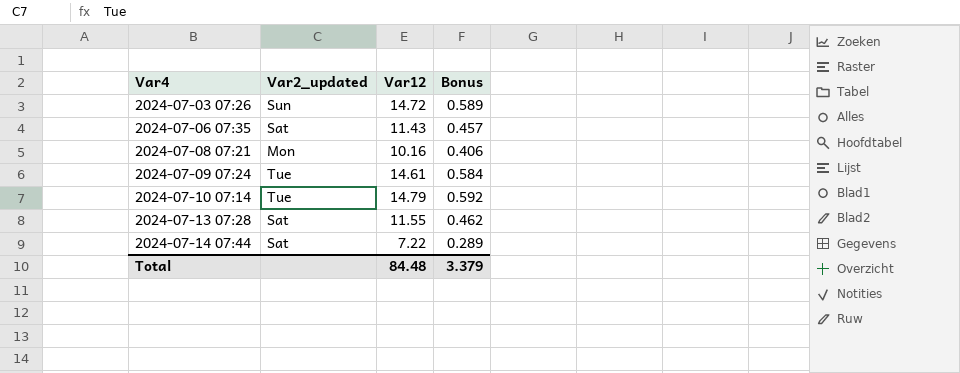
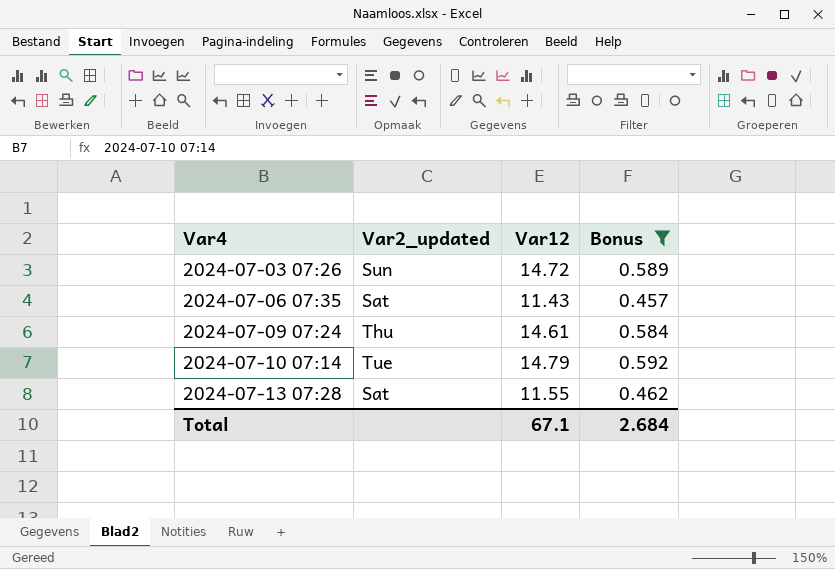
filter: none -> Bonus >= 0.457
2024-07-09 07:24 | Var2_updated: Tue -> Thu
Total | Var12: 84.48 -> 67.1
Total | Bonus: 3.379 -> 2.684

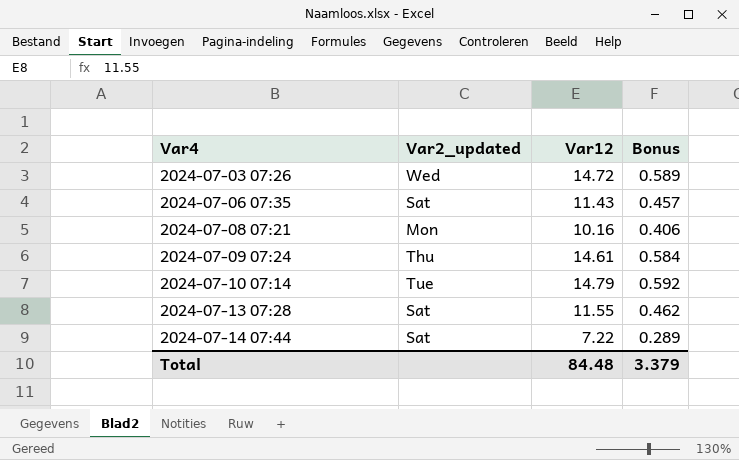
filter: Bonus >= 0.457 -> none
2024-07-03 07:26 | Var2_updated: Sun -> Wed
Total | Var12: 67.1 -> 84.48
Total | Bonus: 2.684 -> 3.379

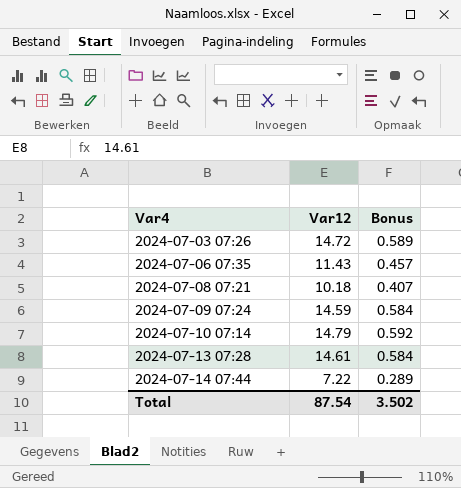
column Var2_updated | position: 2 -> none
2024-07-08 07:21 | Var12: 10.16 -> 10.18
2024-07-08 07:21 | Bonus: 0.406 -> 0.407
2024-07-09 07:24 | Var12: 14.61 -> 14.59
2024-07-13 07:28 | Var12: 11.55 -> 14.61
2024-07-13 07:28 | Bonus: 0.462 -> 0.584
Total | Var12: 84.48 -> 87.54
Total | Bonus: 3.379 -> 3.502

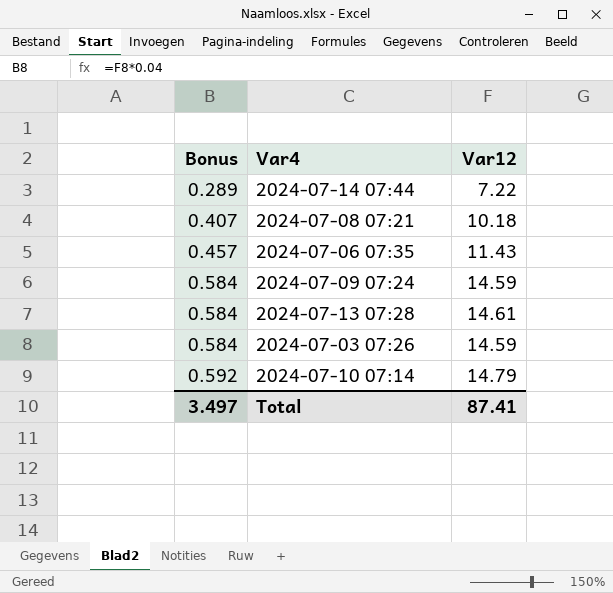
row order: Var4 ascending -> Bonus ascending
column Bonus | position: 3 -> 1
2024-07-03 07:26 | Bonus: 0.589 -> 0.584
2024-07-03 07:26 | Var12: 14.72 -> 14.59
Total | Bonus: 3.502 -> 3.497
Total | Var12: 87.54 -> 87.41

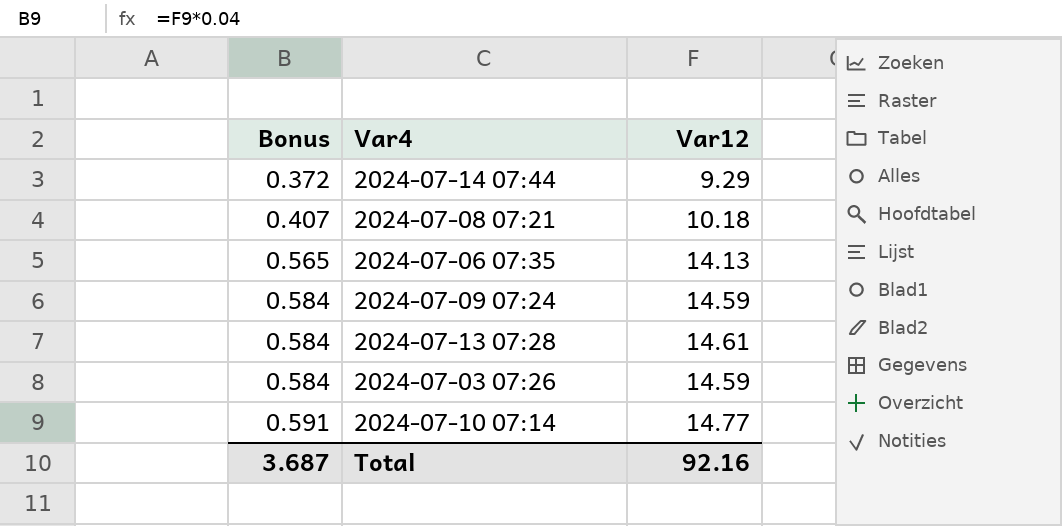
2024-07-14 07:44 | Bonus: 0.289 -> 0.372
2024-07-14 07:44 | Var12: 7.22 -> 9.29
2024-07-06 07:35 | Bonus: 0.457 -> 0.565
2024-07-06 07:35 | Var12: 11.43 -> 14.13
2024-07-10 07:14 | Bonus: 0.592 -> 0.591
2024-07-10 07:14 | Var12: 14.79 -> 14.77
Total | Bonus: 3.497 -> 3.687
Total | Var12: 87.41 -> 92.16

